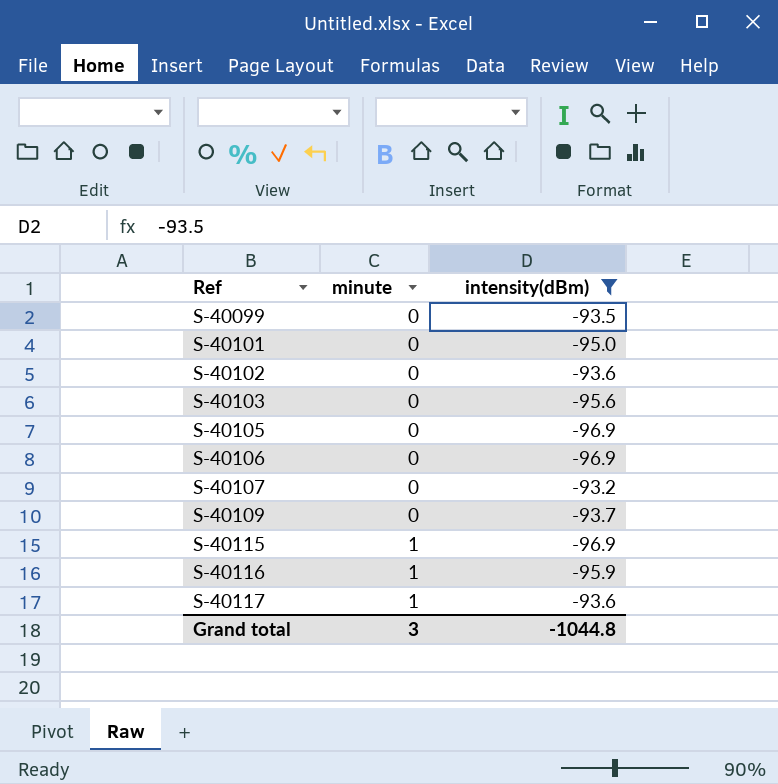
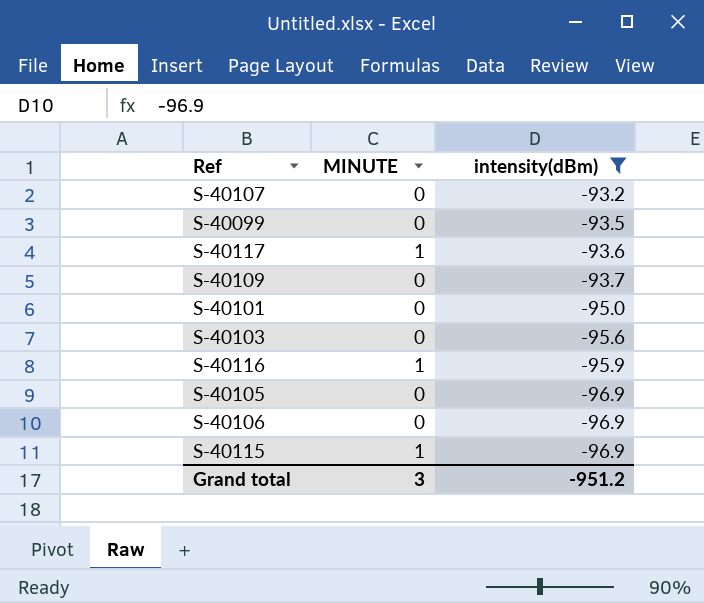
row order: Ref ascending -> intensity(dBm) descending
column name: minute -> MINUTE
row S-40102: 0 | -93.6 -> none
Grand total | intensity(dBm): -1044.8 -> -951.2

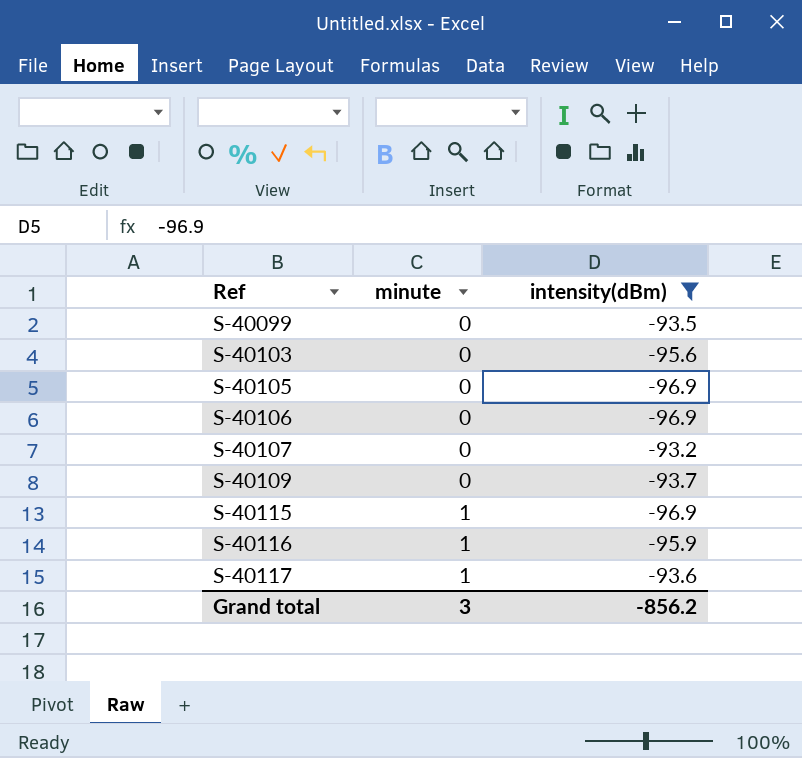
row order: intensity(dBm) descending -> Ref ascending
column name: MINUTE -> minute
row S-40101: 0 | -95.0 -> none
Grand total | intensity(dBm): -951.2 -> -856.2

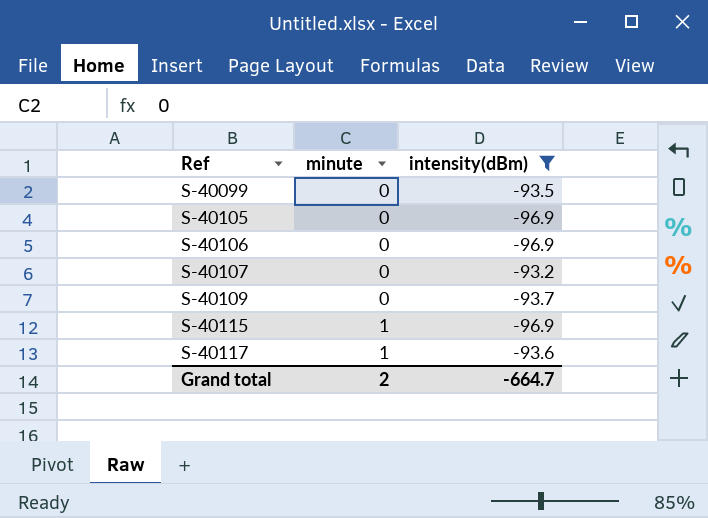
row S-40103: 0 | -95.6 -> none
row S-40116: 1 | -95.9 -> none
Grand total | minute: 3 -> 2
Grand total | intensity(dBm): -856.2 -> -664.7

